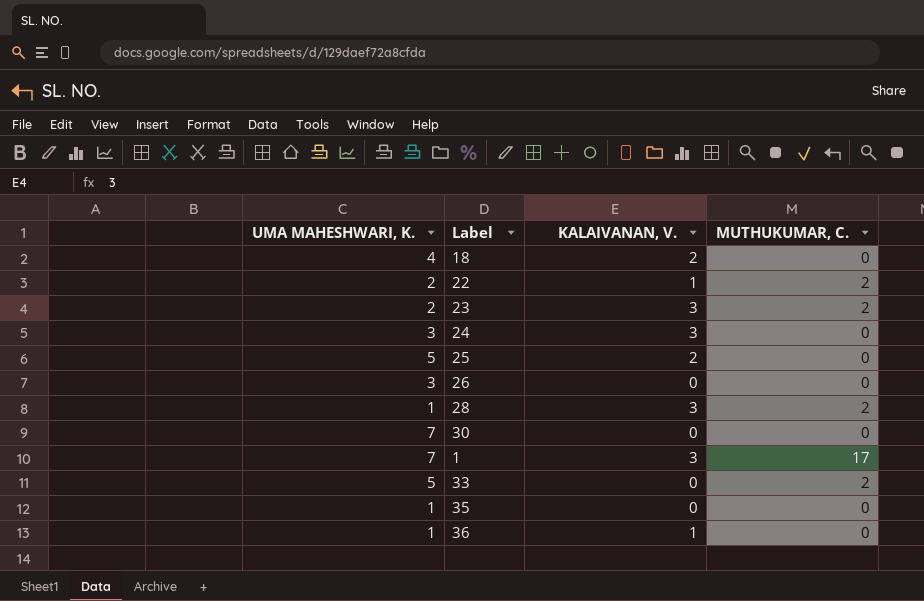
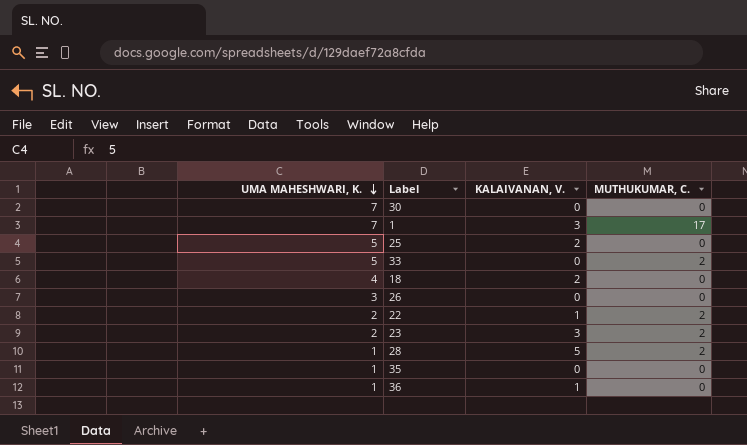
row order: none -> UMA MAHESHWARI, K. descending
row 24: 3 | 3 | 0 -> none
28 | KALAIVANAN, V.: 3 -> 5

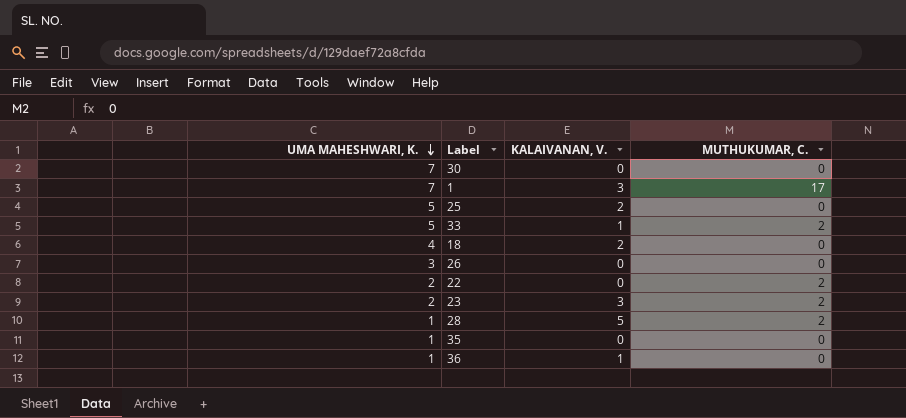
33 | KALAIVANAN, V.: 0 -> 1
22 | KALAIVANAN, V.: 1 -> 0

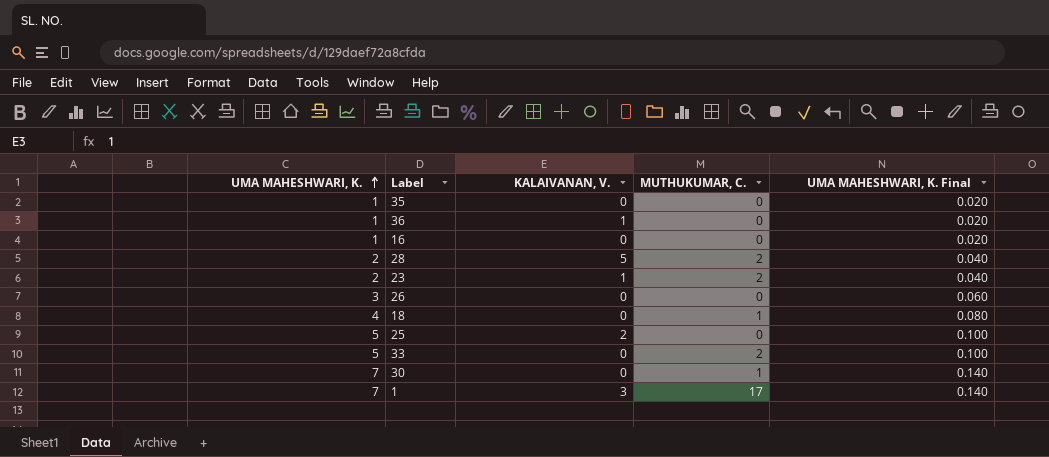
row order: UMA MAHESHWARI, K. descending -> UMA MAHESHWARI, K. ascending
column UMA MAHESHWARI, K. Final | formula: none -> [UMA MAHESHWARI, K.] * 0.02
row 22: 2 | 0 | 2 -> none
row 16: none -> 1 | 0 | 0 | 0.020
28 | UMA MAHESHWARI, K.: 1 -> 2
23 | KALAIVANAN, V.: 3 -> 1
18 | KALAIVANAN, V.: 2 -> 0
18 | MUTHUKUMAR, C.: 0 -> 1
33 | KALAIVANAN, V.: 1 -> 0
30 | MUTHUKUMAR, C.: 0 -> 1

